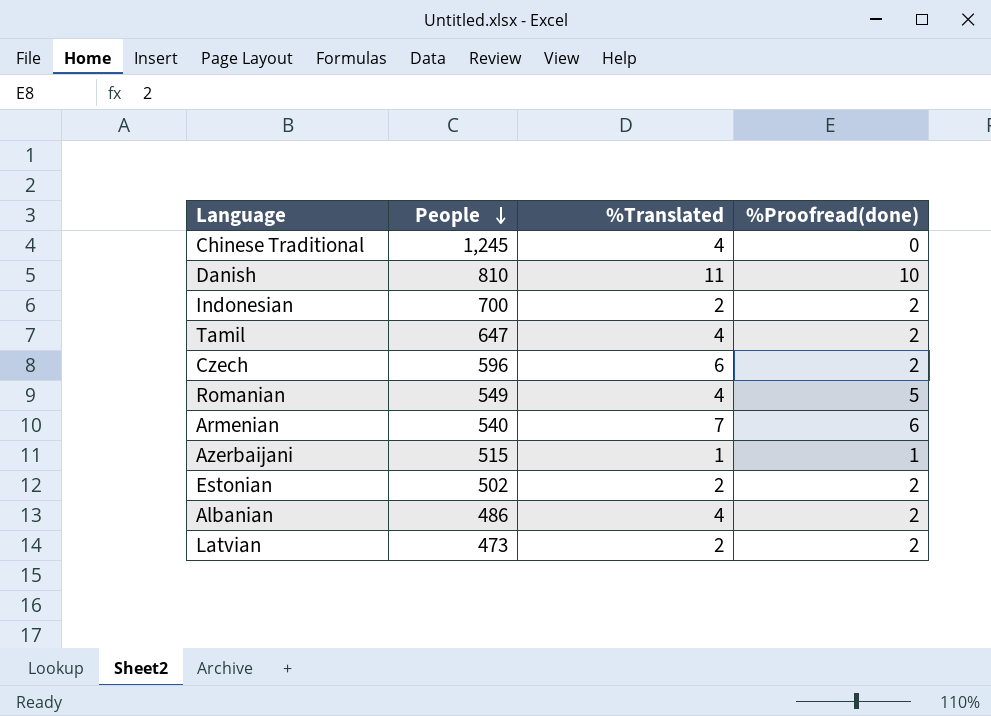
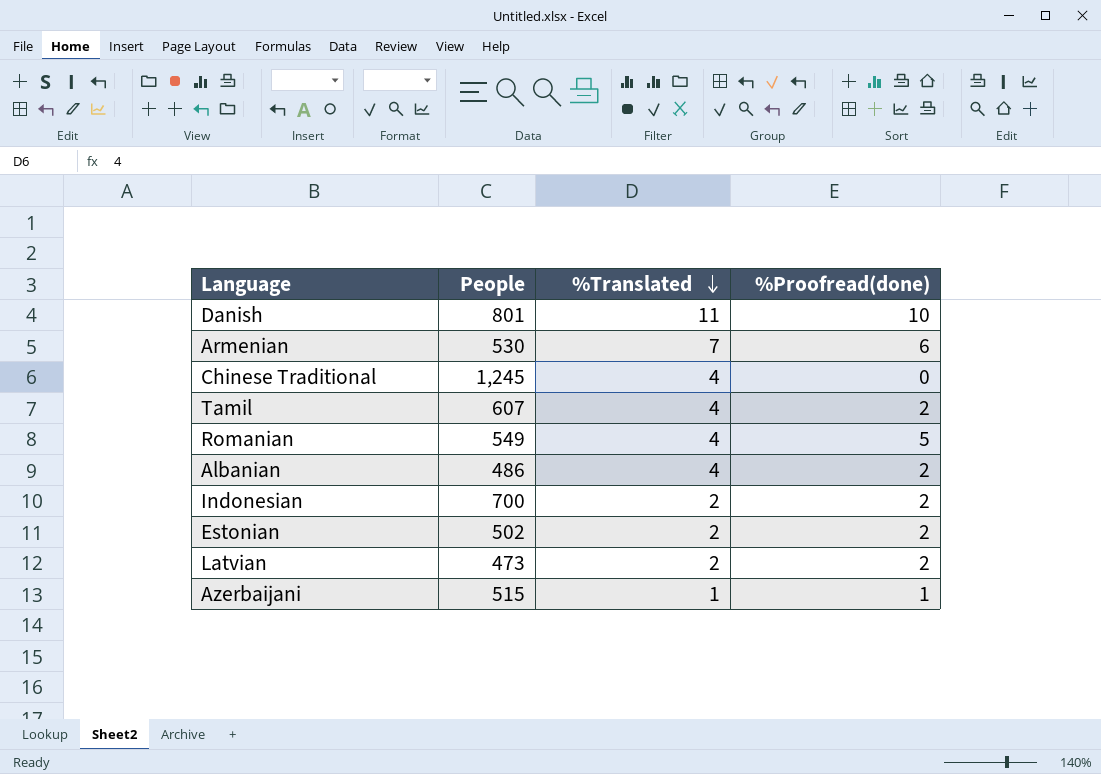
row order: People descending -> %Translated descending
row Czech: 596 | 6 | 2 -> none
Danish | People: 810 -> 801
Armenian | People: 540 -> 530
Tamil | People: 647 -> 607

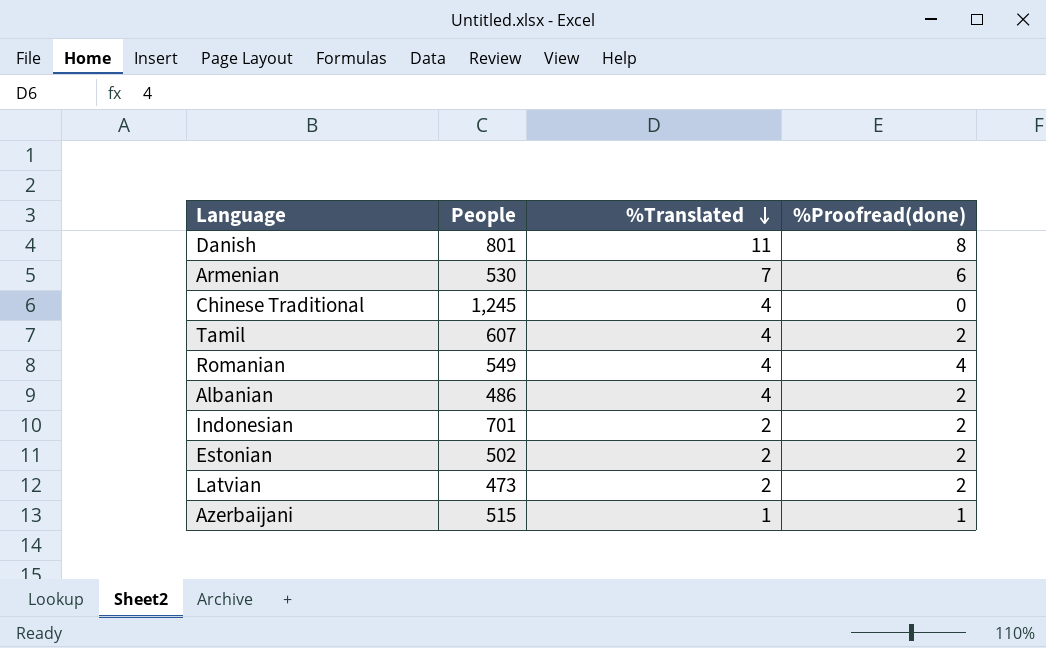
Danish | %Proofread(done): 10 -> 8
Romanian | %Proofread(done): 5 -> 4
Indonesian | People: 700 -> 701

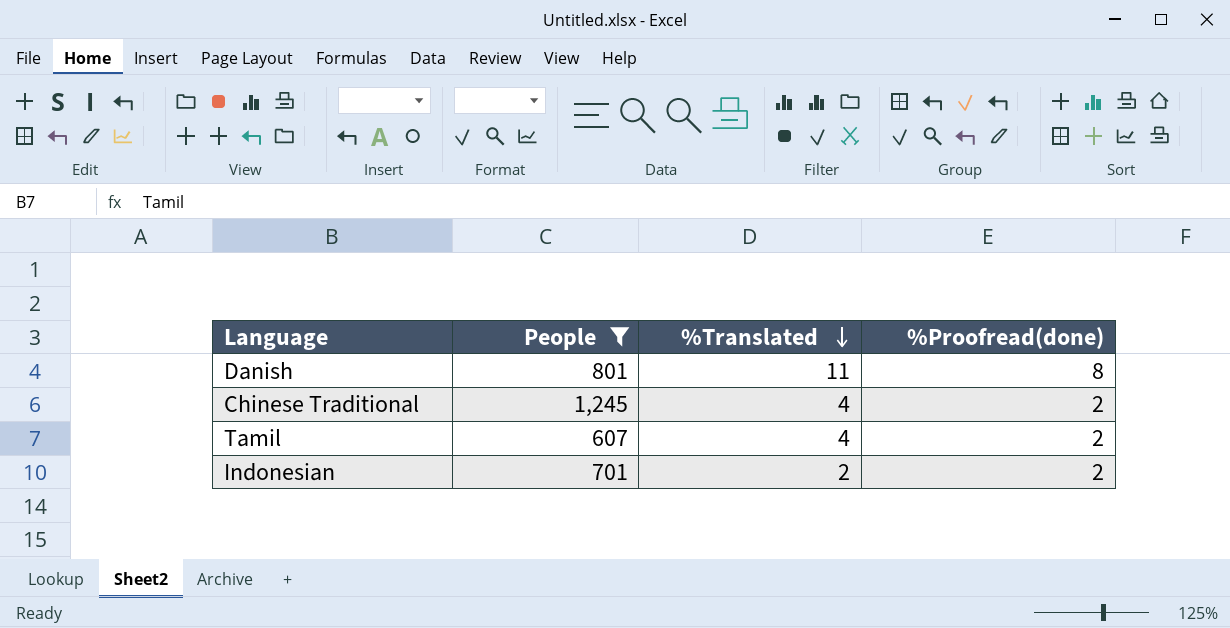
filter: none -> People >= 607
Chinese Traditional | %Proofread(done): 0 -> 2

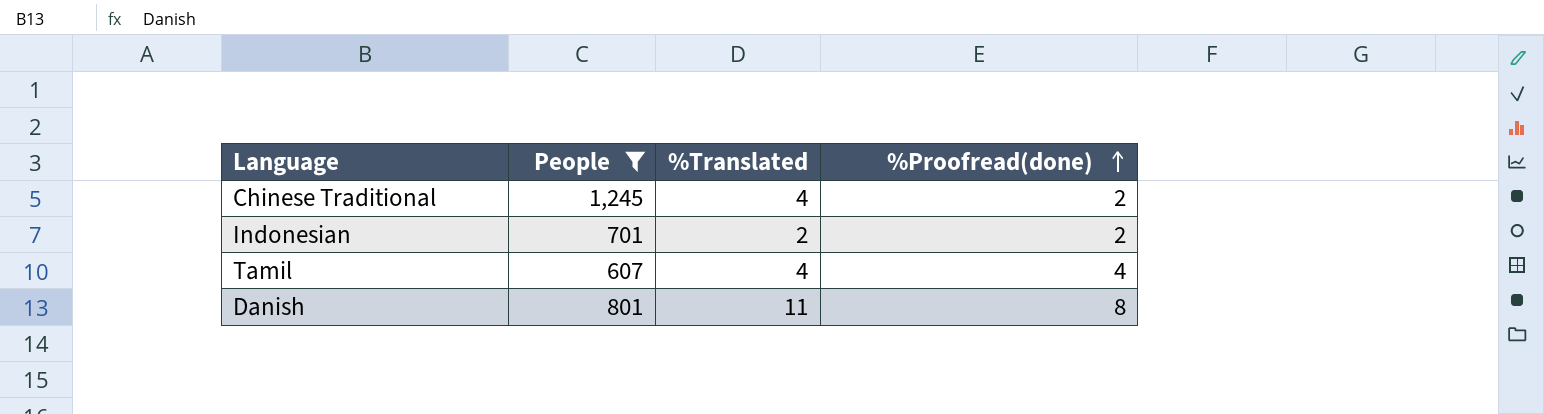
row order: %Translated descending -> %Proofread(done) ascending
Tamil | %Proofread(done): 2 -> 4

